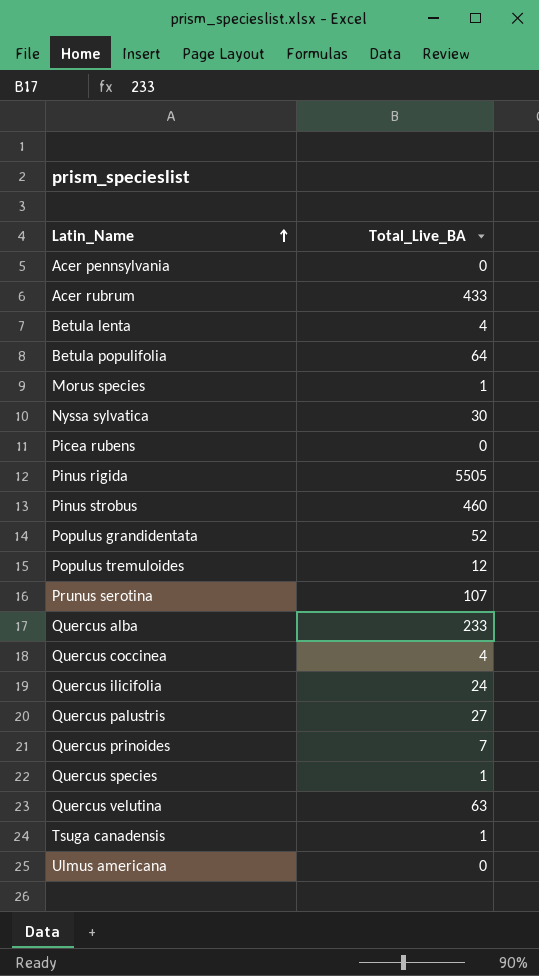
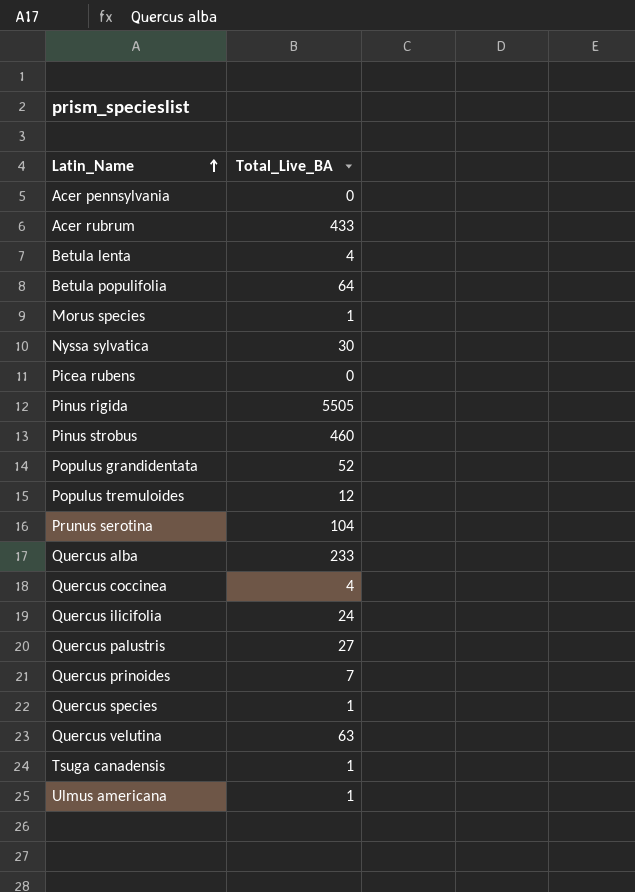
Prunus serotina | Total_Live_BA: 107 -> 104
Ulmus americana | Total_Live_BA: 0 -> 1

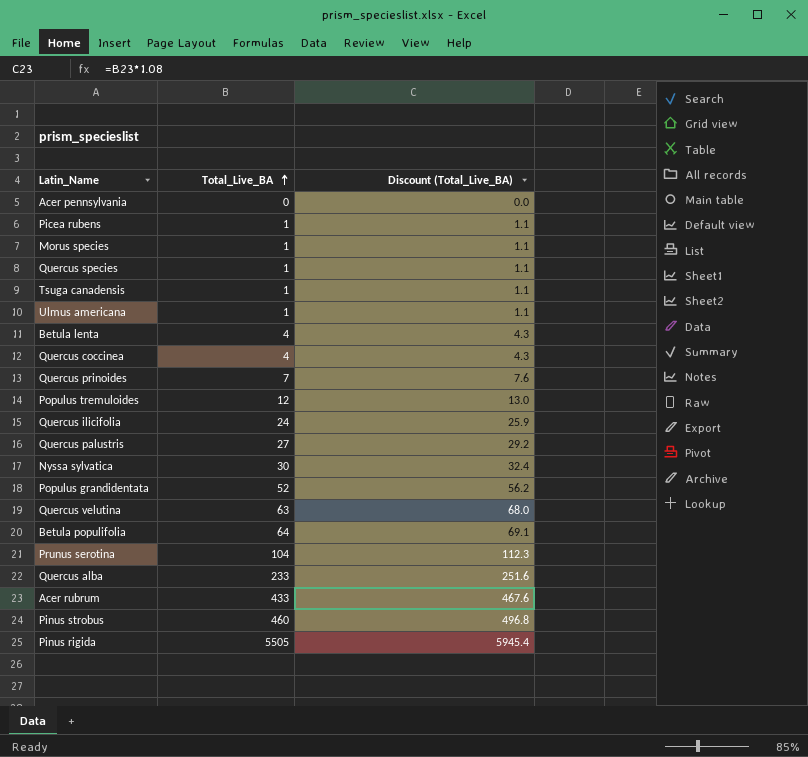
row order: Latin_Name ascending -> Total_Live_BA ascending
column Discount (Total_Live_BA) | formula: none -> [Total_Live_BA] * 1.08
Picea rubens | Total_Live_BA: 0 -> 1

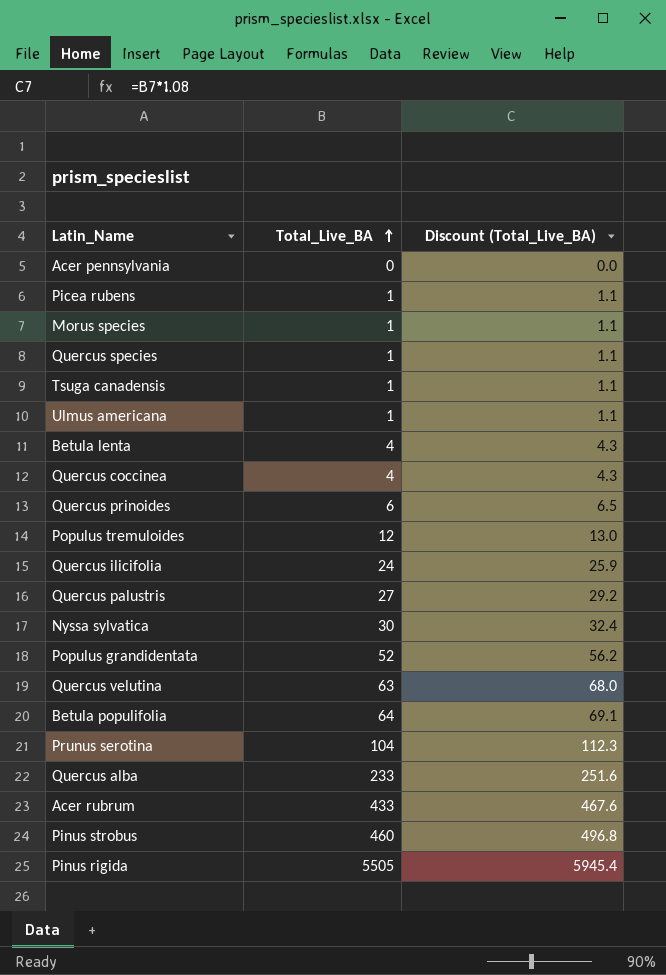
Quercus prinoides | Total_Live_BA: 7 -> 6
Quercus prinoides | Discount (Total_Live_BA): 7.6 -> 6.5

